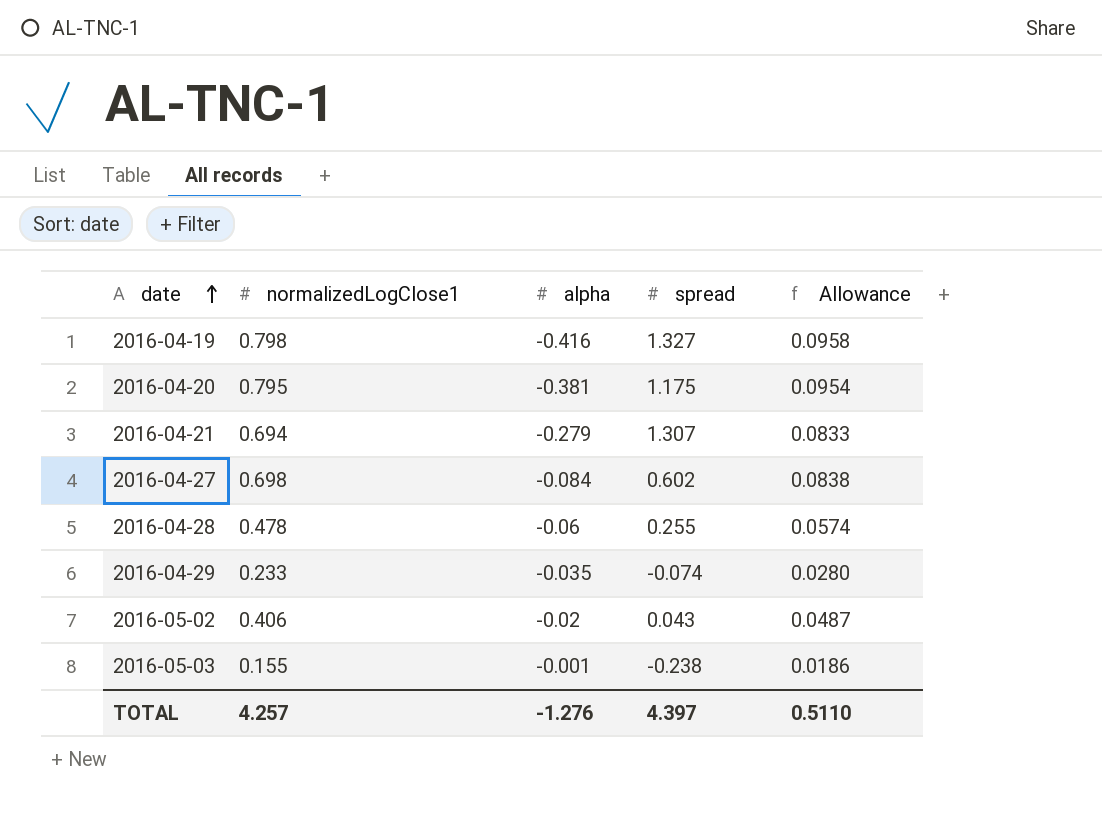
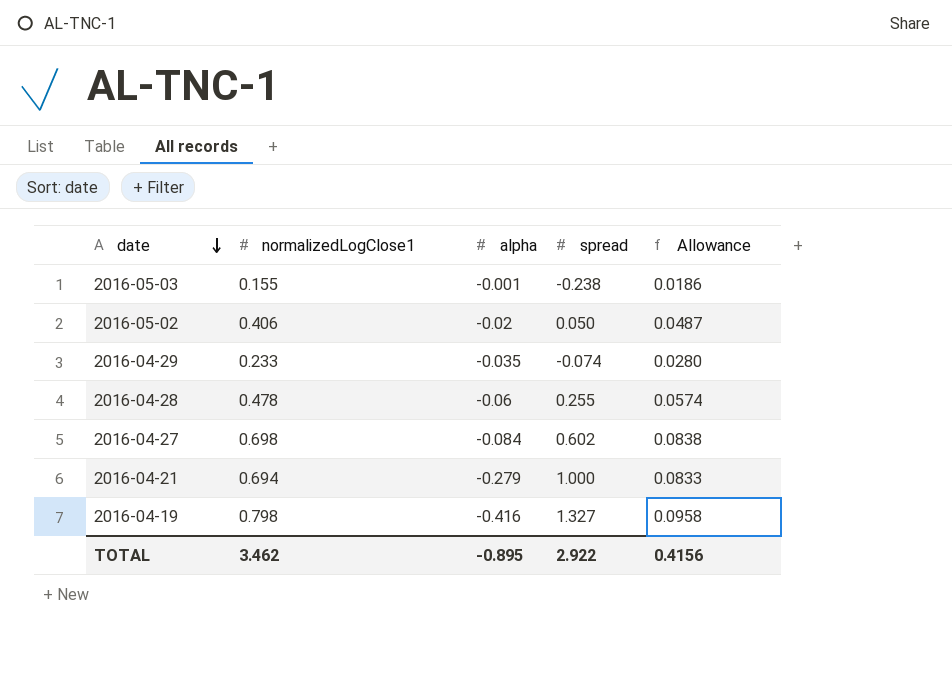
row order: date ascending -> date descending
row 2016-04-20: 0.795 | -0.381 | 1.175 | 0.0954 -> none
2016-05-02 | spread: 0.043 -> 0.050
2016-04-21 | spread: 1.307 -> 1.000
TOTAL | normalizedLogClose1: 4.257 -> 3.462
TOTAL | alpha: -1.276 -> -0.895
TOTAL | spread: 4.397 -> 2.922
TOTAL | Allowance: 0.5110 -> 0.4156

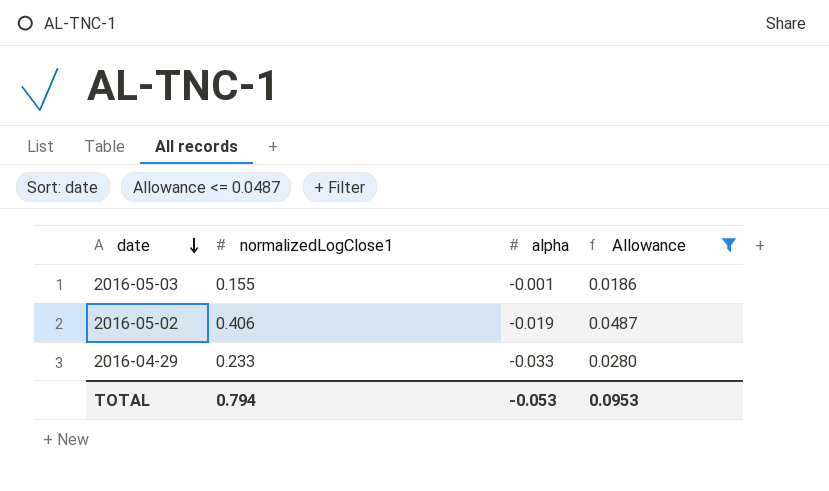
filter: none -> Allowance <= 0.0487
column spread | position: 4 -> none
2016-05-02 | alpha: -0.02 -> -0.019
2016-04-29 | alpha: -0.035 -> -0.033
TOTAL | normalizedLogClose1: 3.462 -> 0.794
TOTAL | alpha: -0.895 -> -0.053
TOTAL | Allowance: 0.4156 -> 0.0953

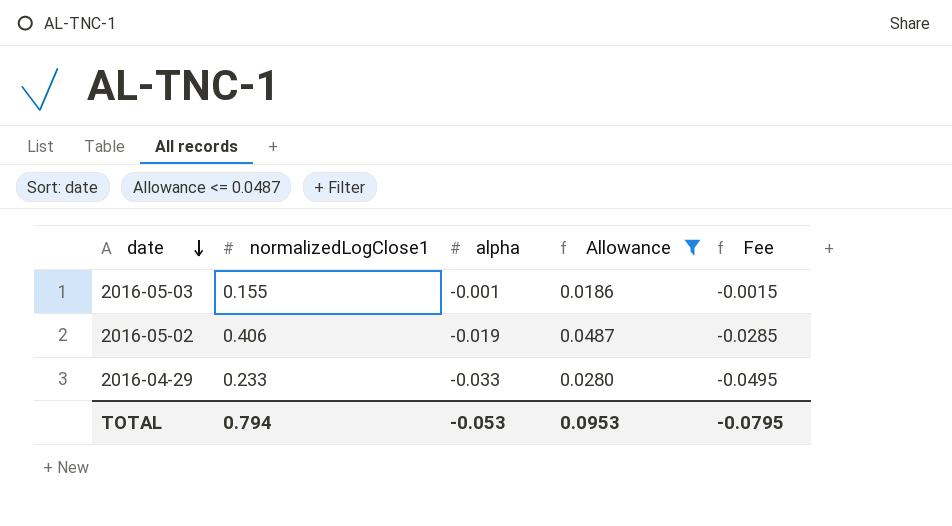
column Fee | formula: none -> [alpha] * 1.5

